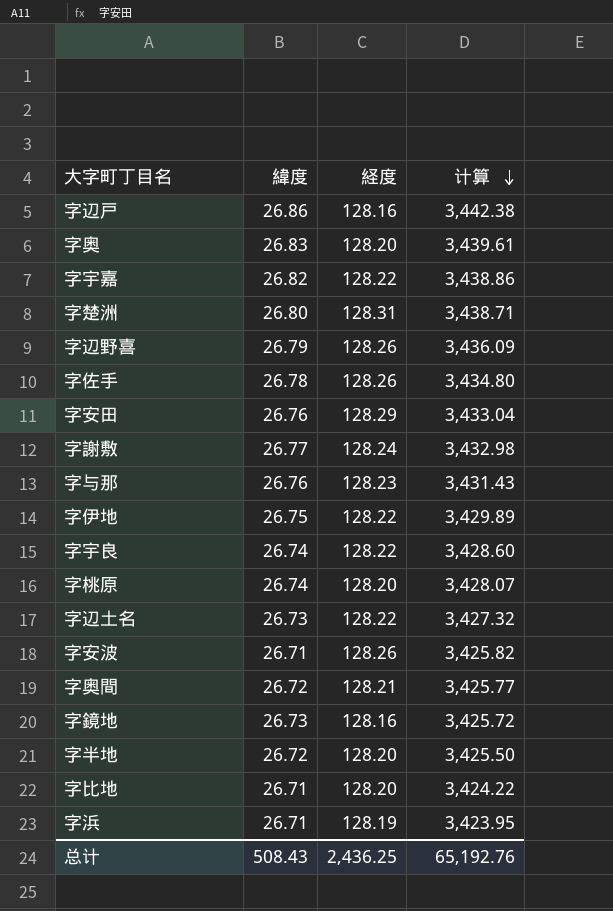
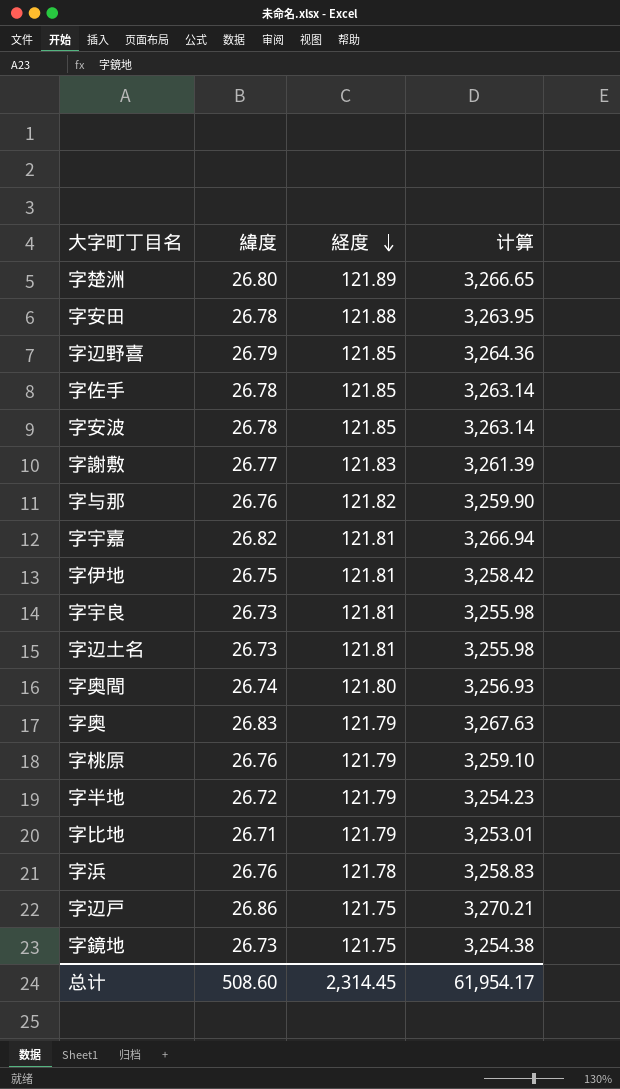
row order: 计算 descending -> 経度 descending
字楚洲 | 経度: 128.31 -> 121.89
字楚洲 | 计算: 3,438.71 -> 3,266.65
字安田 | 緯度: 26.76 -> 26.78
字安田 | 経度: 128.29 -> 121.88
字安田 | 计算: 3,433.04 -> 3,263.95
字辺野喜 | 経度: 128.26 -> 121.85
字辺野喜 | 计算: 3,436.09 -> 3,264.36
字佐手 | 経度: 128.26 -> 121.85
字佐手 | 计算: 3,434.80 -> 3,263.14
字安波 | 緯度: 26.71 -> 26.78
字安波 | 経度: 128.26 -> 121.85
字安波 | 计算: 3,425.82 -> 3,263.14
字謝敷 | 経度: 128.24 -> 121.83
字謝敷 | 计算: 3,432.98 -> 3,261.39
字与那 | 経度: 128.23 -> 121.82
字与那 | 计算: 3,431.43 -> 3,259.90
字宇嘉 | 経度: 128.22 -> 121.81
字宇嘉 | 计算: 3,438.86 -> 3,266.94
字伊地 | 経度: 128.22 -> 121.81
字伊地 | 计算: 3,429.89 -> 3,258.42
字宇良 | 緯度: 26.74 -> 26.73
字宇良 | 経度: 128.22 -> 121.81
字宇良 | 计算: 3,428.60 -> 3,255.98
字辺土名 | 経度: 128.22 -> 121.81
字辺土名 | 计算: 3,427.32 -> 3,255.98
字奥間 | 緯度: 26.72 -> 26.74
字奥間 | 経度: 128.21 -> 121.80
字奥間 | 计算: 3,425.77 -> 3,256.93
字奥 | 経度: 128.20 -> 121.79
字奥 | 计算: 3,439.61 -> 3,267.63
字桃原 | 緯度: 26.74 -> 26.76
字桃原 | 経度: 128.20 -> 121.79
字桃原 | 计算: 3,428.07 -> 3,259.10
字半地 | 経度: 128.20 -> 121.79
字半地 | 计算: 3,425.50 -> 3,254.23
字比地 | 経度: 128.20 -> 121.79
字比地 | 计算: 3,424.22 -> 3,253.01
字浜 | 緯度: 26.71 -> 26.76
字浜 | 経度: 128.19 -> 121.78
字浜 | 计算: 3,423.95 -> 3,258.83
字辺戸 | 経度: 128.16 -> 121.75
字辺戸 | 计算: 3,442.38 -> 3,270.21
字鏡地 | 経度: 128.16 -> 121.75
字鏡地 | 计算: 3,425.72 -> 3,254.38
总计 | 緯度: 508.43 -> 508.60
总计 | 経度: 2,436.25 -> 2,314.45
总计 | 计算: 65,192.76 -> 61,954.17

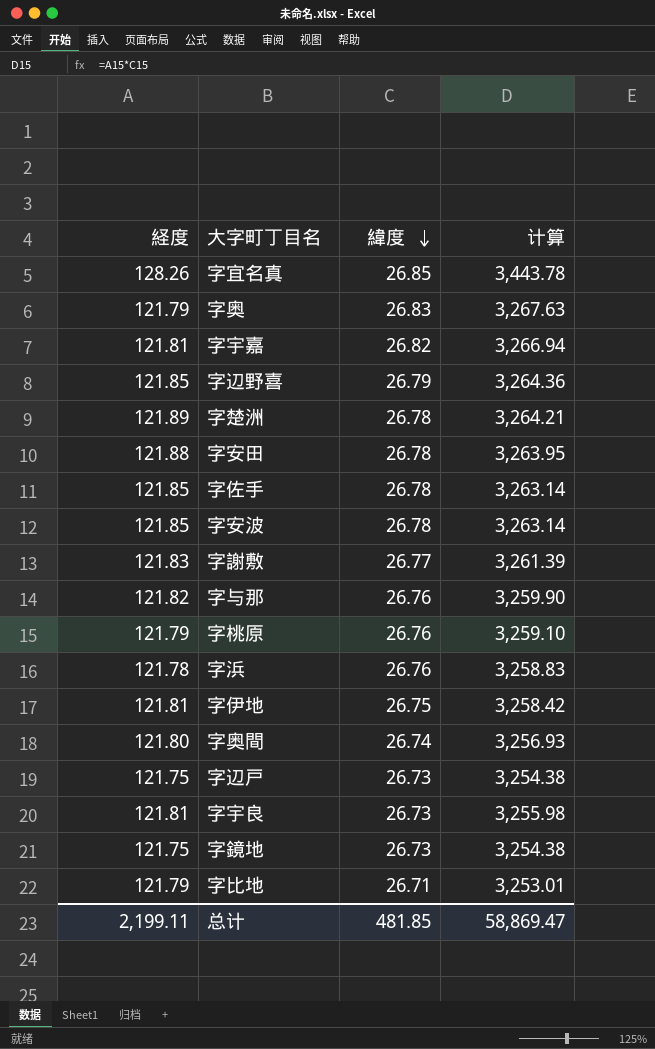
row order: 経度 descending -> 緯度 descending
column 経度 | position: 3 -> 1
row 字辺土名: 26.73 | 121.81 | 3,255.98 -> none
row 字半地: 26.72 | 121.79 | 3,254.23 -> none
row 字宜名真: none -> 128.26 | 26.85 | 3,443.78
字楚洲 | 緯度: 26.80 -> 26.78
字楚洲 | 计算: 3,266.65 -> 3,264.21
字辺戸 | 緯度: 26.86 -> 26.73
字辺戸 | 计算: 3,270.21 -> 3,254.38
总计 | 経度: 2,314.45 -> 2,199.11
总计 | 緯度: 508.60 -> 481.85
总计 | 计算: 61,954.17 -> 58,869.47

